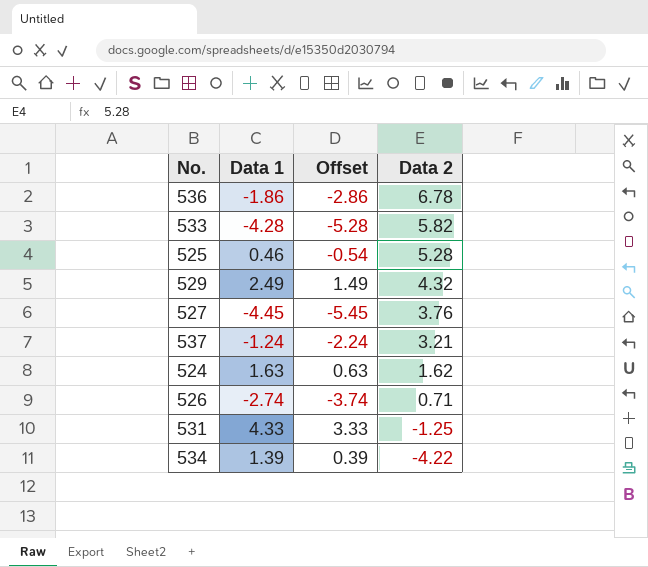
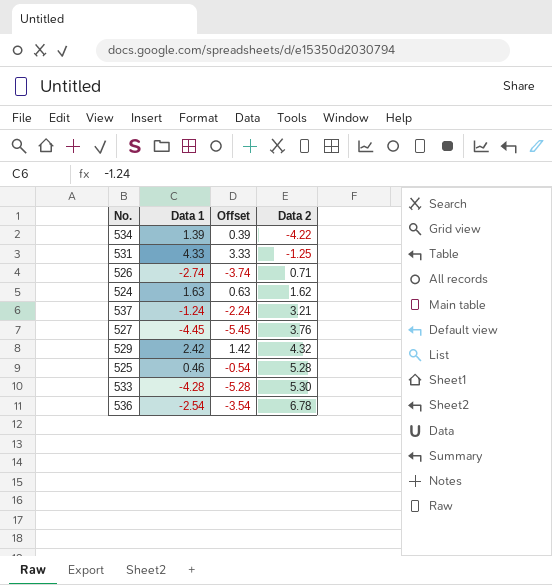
row order: Data 2 descending -> Data 2 ascending
529 | Data 1: 2.49 -> 2.42
529 | Offset: 1.49 -> 1.42
533 | Data 2: 5.82 -> 5.30
536 | Data 1: -1.86 -> -2.54
536 | Offset: -2.86 -> -3.54

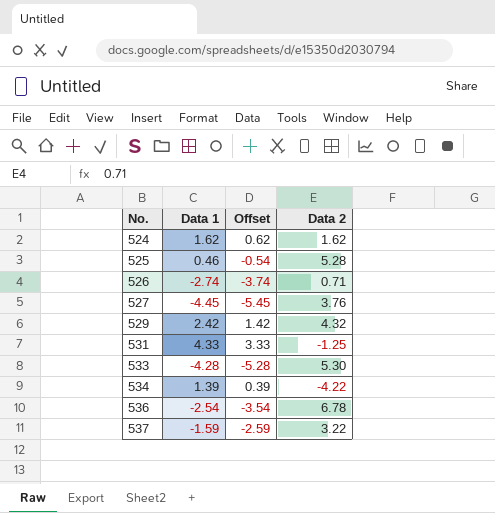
row order: Data 2 ascending -> No. ascending
524 | Data 1: 1.63 -> 1.62
524 | Offset: 0.63 -> 0.62
537 | Data 1: -1.24 -> -1.59
537 | Offset: -2.24 -> -2.59
537 | Data 2: 3.21 -> 3.22

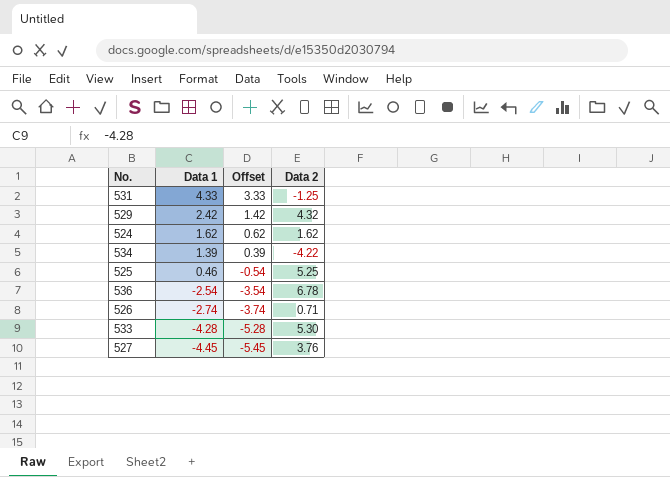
row order: No. ascending -> Data 1 descending
row 537: -1.59 | -2.59 | 3.22 -> none
525 | Data 2: 5.28 -> 5.25

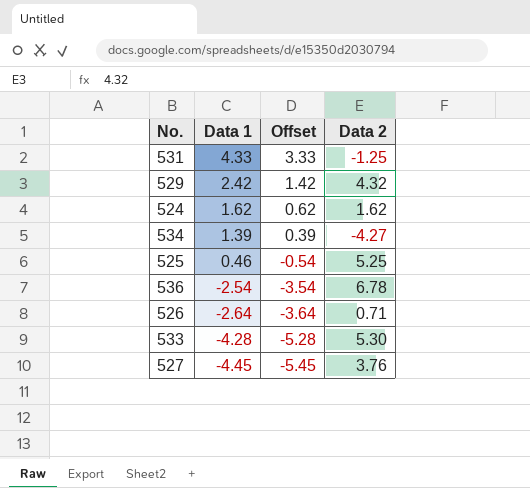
534 | Data 2: -4.22 -> -4.27
526 | Data 1: -2.74 -> -2.64
526 | Offset: -3.74 -> -3.64

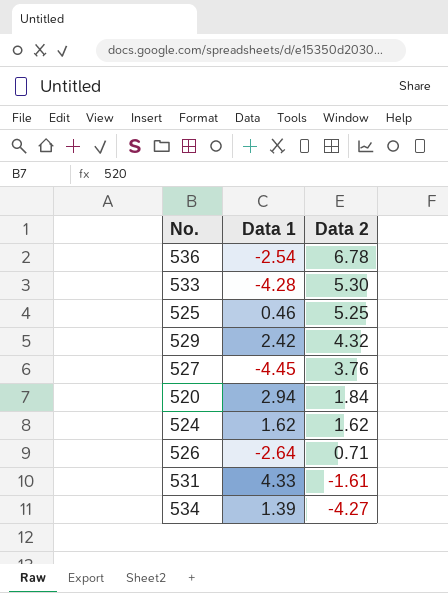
row order: Data 1 descending -> Data 2 descending
column Offset | formula: [Data 1] - 1 -> none
row 520: none -> 2.94 | 1.84
531 | Data 2: -1.25 -> -1.61

